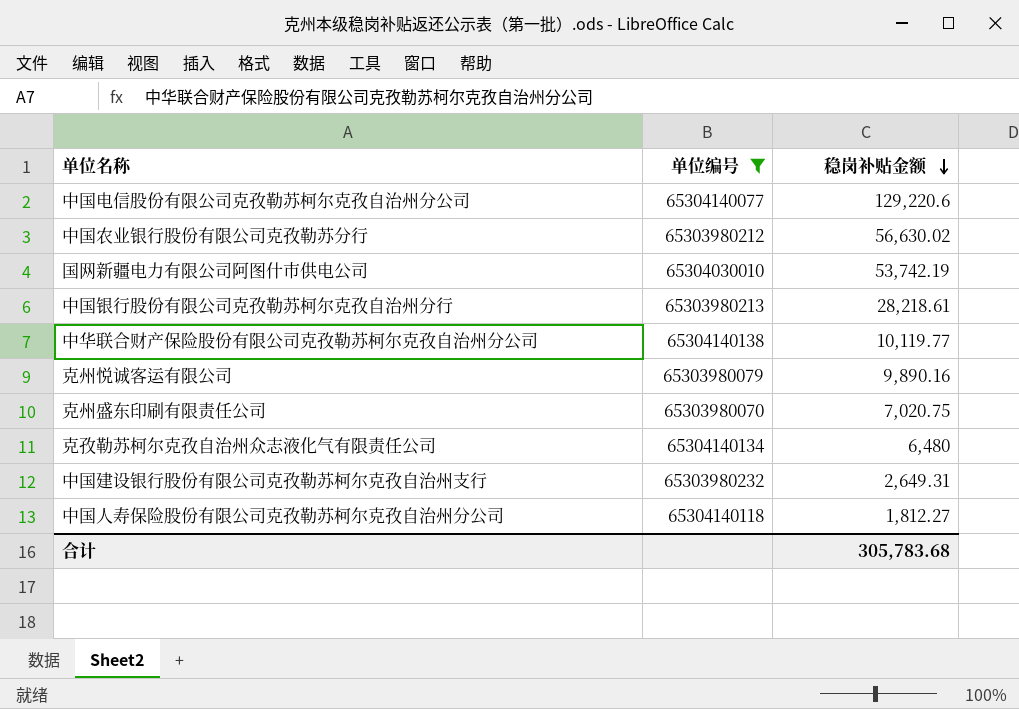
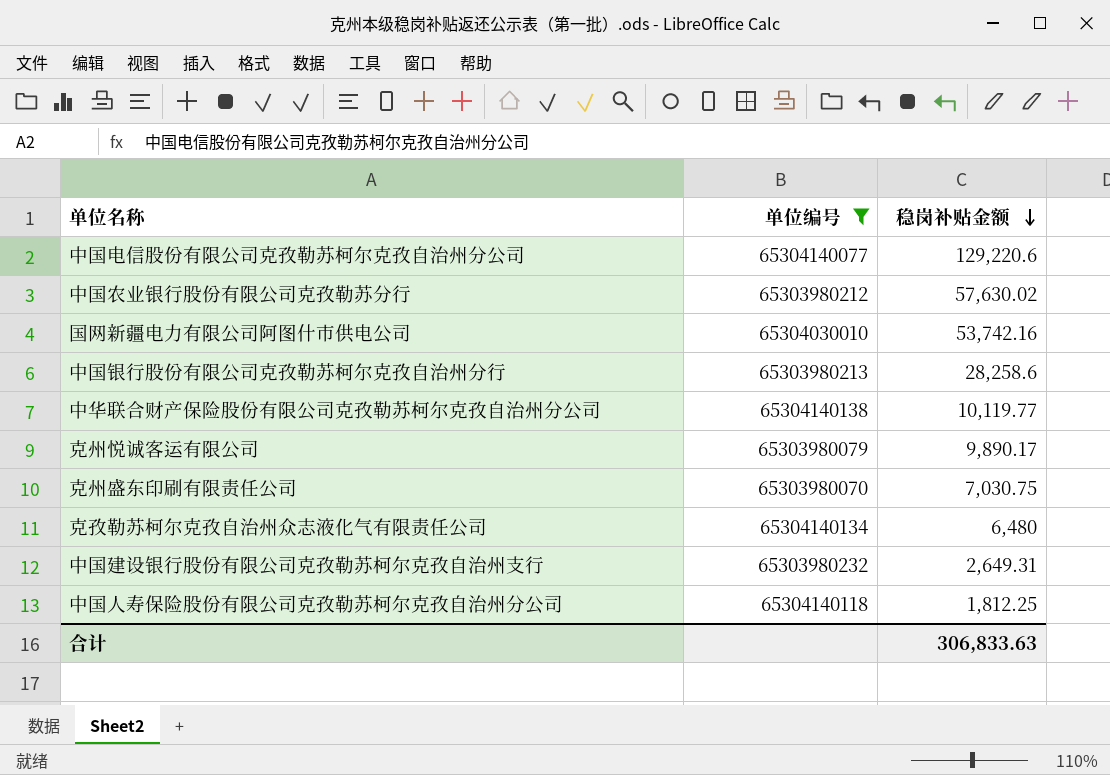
中国农业银行股份有限公司克孜勒苏分行 | 稳岗补贴金额: 56,630.02 -> 57,630.02
国网新疆电力有限公司阿图什市供电公司 | 稳岗补贴金额: 53,742.19 -> 53,742.16
中国银行股份有限公司克孜勒苏柯尔克孜自治州分行 | 稳岗补贴金额: 28,218.61 -> 28,258.6
克州悦诚客运有限公司 | 稳岗补贴金额: 9,890.16 -> 9,890.17
克州盛东印刷有限责任公司 | 稳岗补贴金额: 7,020.75 -> 7,030.75
中国人寿保险股份有限公司克孜勒苏柯尔克孜自治州分公司 | 稳岗补贴金额: 1,812.27 -> 1,812.25
合计 | 稳岗补贴金额: 305,783.68 -> 306,833.63

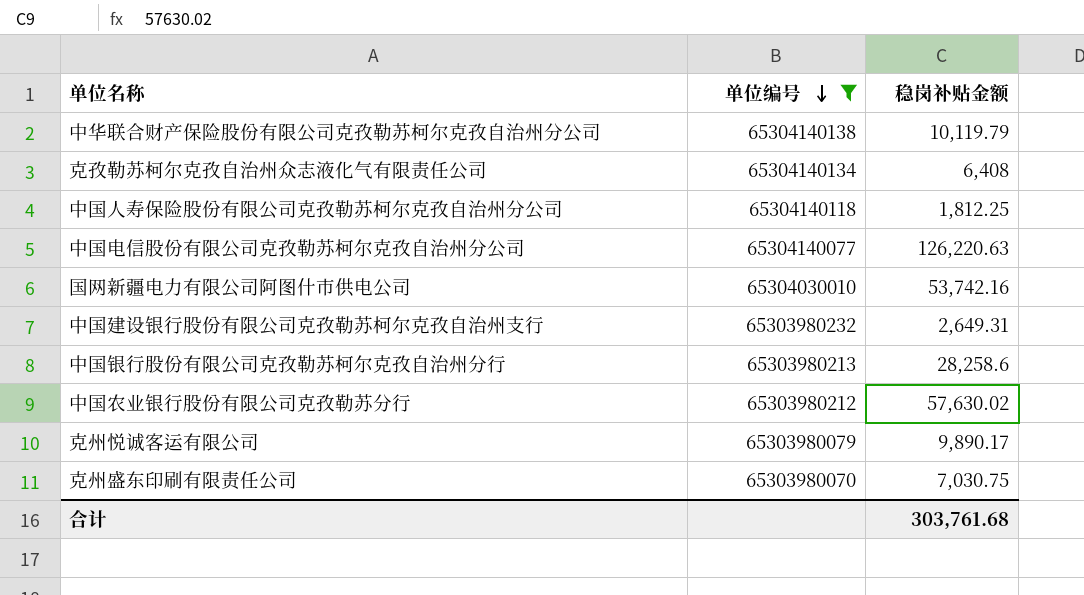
row order: 稳岗补贴金额 descending -> 单位编号 descending
中华联合财产保险股份有限公司克孜勒苏柯尔克孜自治州分公司 | 稳岗补贴金额: 10,119.77 -> 10,119.79
克孜勒苏柯尔克孜自治州众志液化气有限责任公司 | 稳岗补贴金额: 6,480 -> 6,408
中国电信股份有限公司克孜勒苏柯尔克孜自治州分公司 | 稳岗补贴金额: 129,220.6 -> 126,220.63
合计 | 稳岗补贴金额: 306,833.63 -> 303,761.68

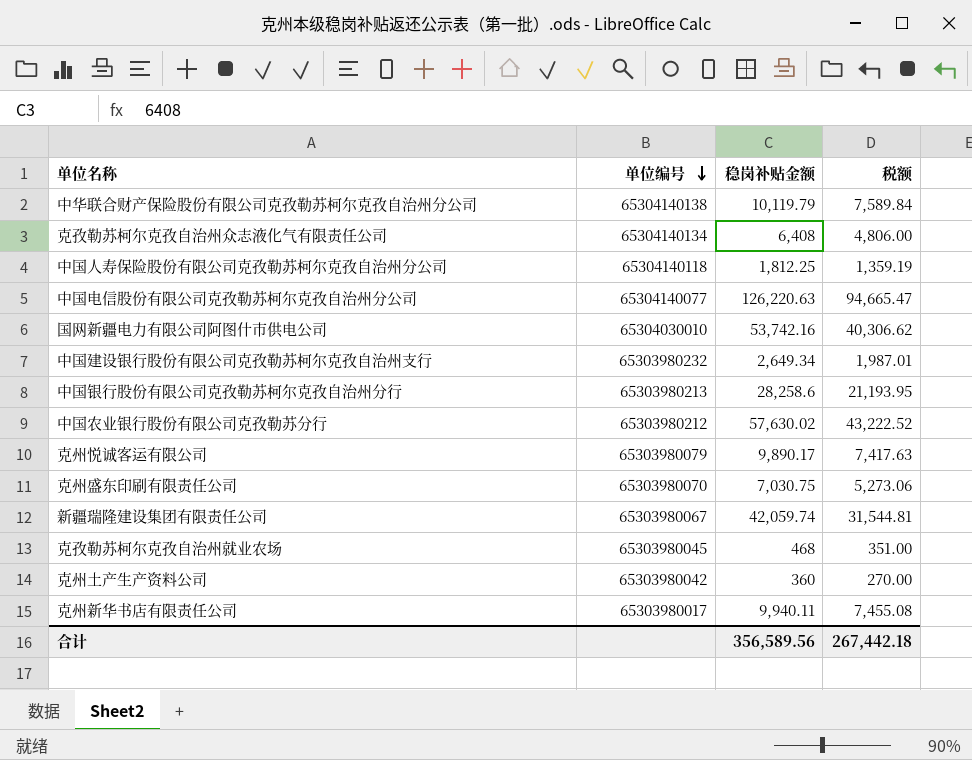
filter: 单位编号 >= 65303980070 -> none
column 税额 | formula: none -> [稳岗补贴金额] * 0.75
中国建设银行股份有限公司克孜勒苏柯尔克孜自治州支行 | 稳岗补贴金额: 2,649.31 -> 2,649.34
合计 | 稳岗补贴金额: 303,761.68 -> 356,589.56

